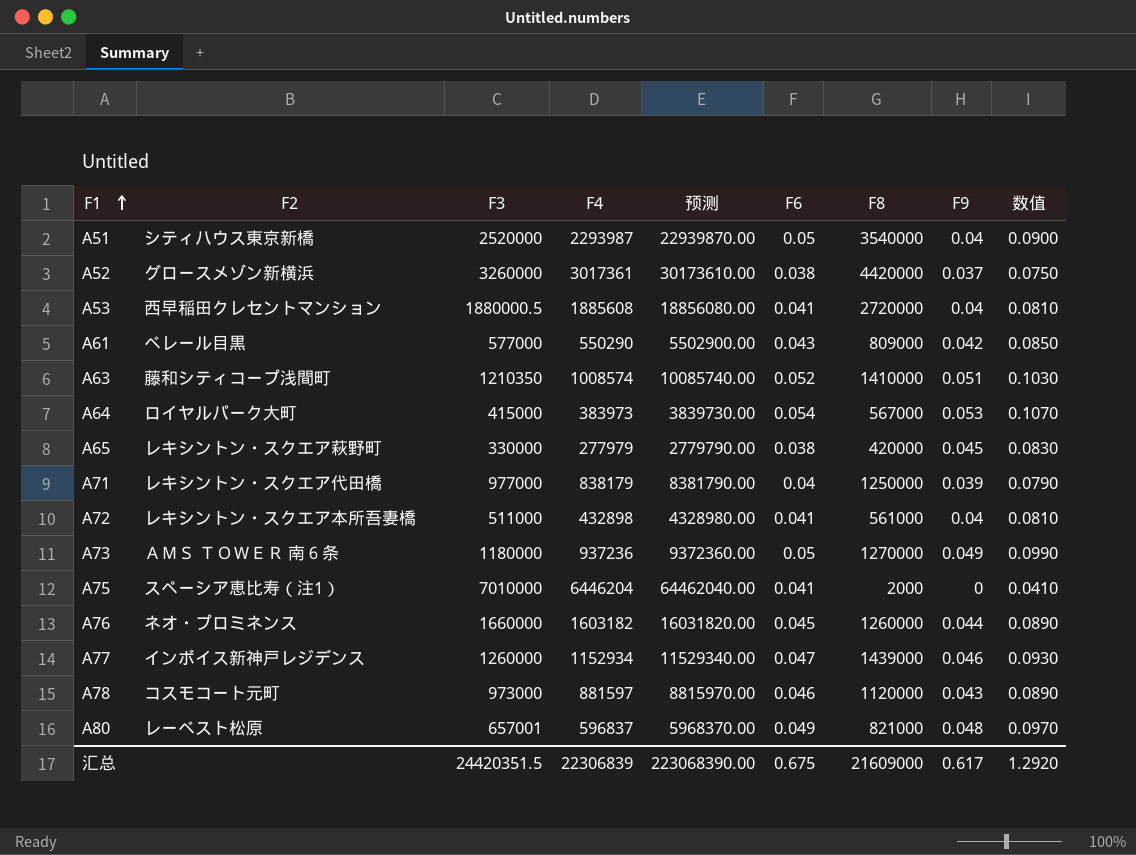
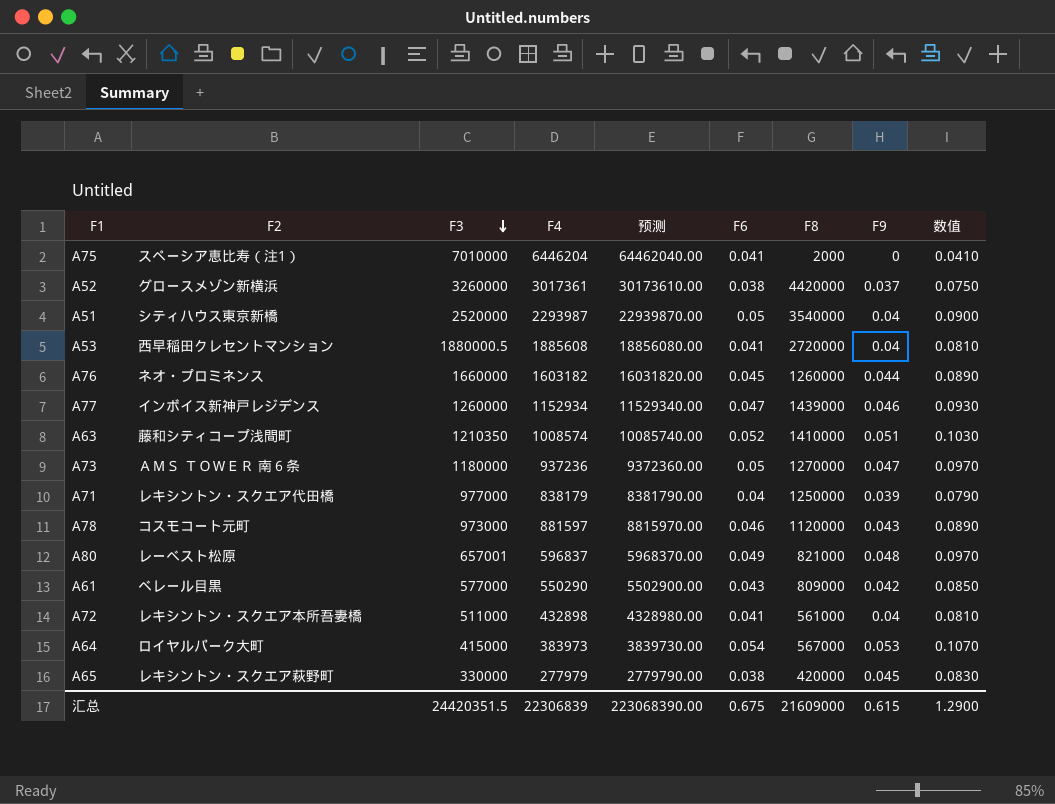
row order: F1 ascending -> F3 descending
A73 | F9: 0.049 -> 0.047
A73 | 数值: 0.0990 -> 0.0970
汇总 | F9: 0.617 -> 0.615
汇总 | 数值: 1.2920 -> 1.2900

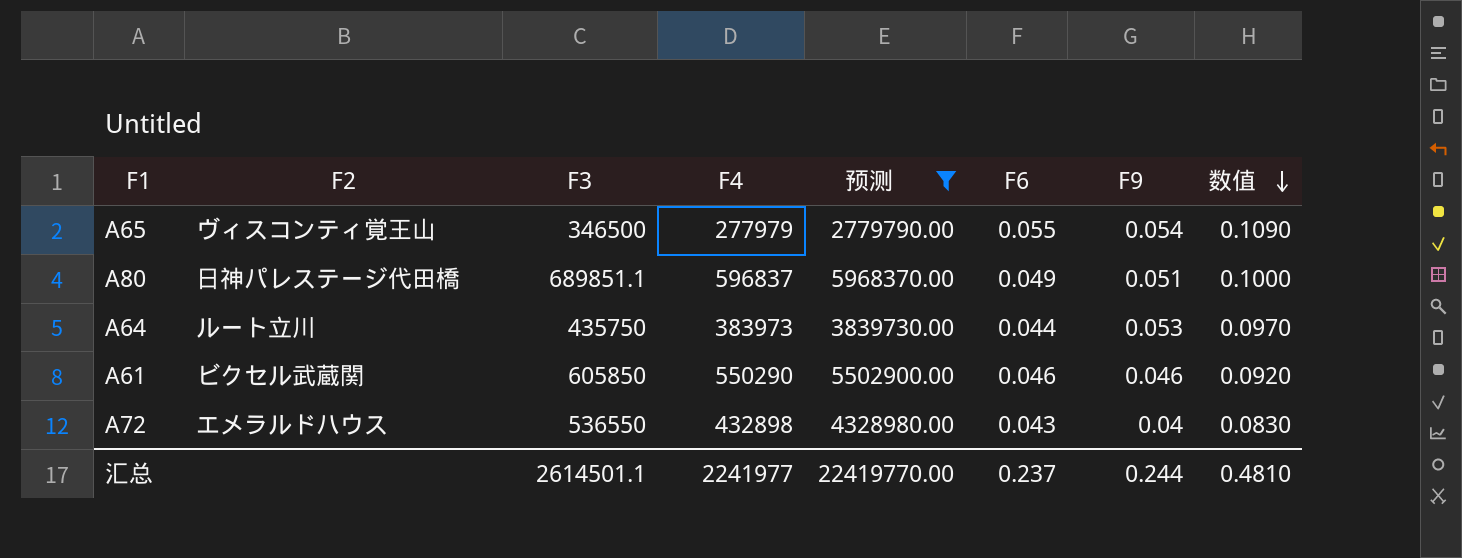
filter: none -> 预测 <= 5968370.00
row order: F3 descending -> 数值 descending
column F8 | position: 7 -> none
A65 | F2: レキシントン・スクエア萩野町 -> ヴィスコンティ覚王山
A65 | F3: 330000 -> 346500
A65 | F6: 0.038 -> 0.055
A65 | F9: 0.045 -> 0.054
A65 | 数值: 0.0830 -> 0.1090
A80 | F2: レーベスト松原 -> 日神パレステージ代田橋
A80 | F3: 657001 -> 689851.1
A80 | F9: 0.048 -> 0.051
A80 | 数值: 0.0970 -> 0.1000
A64 | F2: ロイヤルパーク大町 -> ルート立川
A64 | F3: 415000 -> 435750
A64 | F6: 0.054 -> 0.044
A64 | 数值: 0.1070 -> 0.0970
A61 | F2: ベレール目黒 -> ビクセル武蔵関
A61 | F3: 577000 -> 605850
A61 | F6: 0.043 -> 0.046
A61 | F9: 0.042 -> 0.046
A61 | 数值: 0.0850 -> 0.0920
A72 | F2: レキシントン・スクエア本所吾妻橋 -> エメラルドハウス
A72 | F3: 511000 -> 536550
A72 | F6: 0.041 -> 0.043
A72 | 数值: 0.0810 -> 0.0830
汇总 | F3: 24420351.5 -> 2614501.1
汇总 | F4: 22306839 -> 2241977
汇总 | 预测: 223068390.00 -> 22419770.00
汇总 | F6: 0.675 -> 0.237
汇总 | F9: 0.615 -> 0.244
汇总 | 数值: 1.2900 -> 0.4810

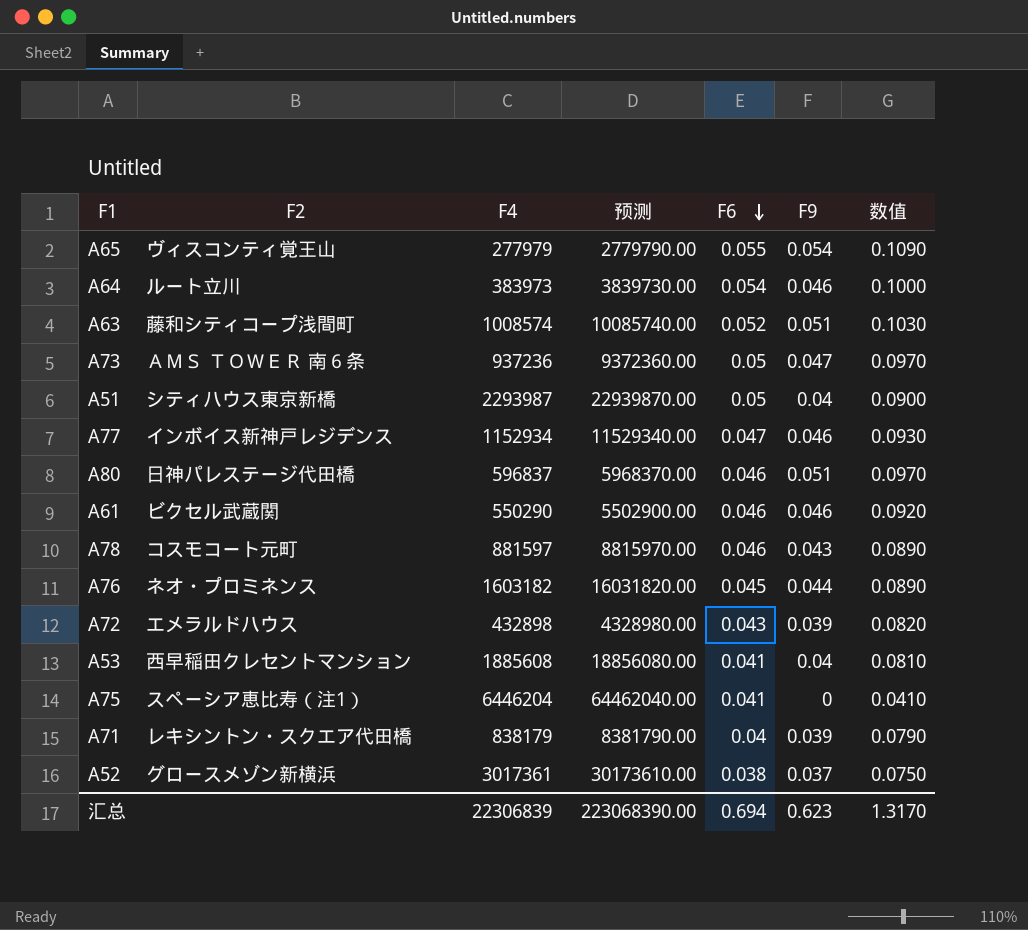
filter: 预测 <= 5968370.00 -> none
row order: 数值 descending -> F6 descending
column F3 | position: 3 -> none
A64 | F6: 0.044 -> 0.054
A64 | F9: 0.053 -> 0.046
A64 | 数值: 0.0970 -> 0.1000
A80 | F6: 0.049 -> 0.046
A80 | 数值: 0.1000 -> 0.0970
A72 | F9: 0.04 -> 0.039
A72 | 数值: 0.0830 -> 0.0820
汇总 | F4: 2241977 -> 22306839
汇总 | 预测: 22419770.00 -> 223068390.00
汇总 | F6: 0.237 -> 0.694
汇总 | F9: 0.244 -> 0.623
汇总 | 数值: 0.4810 -> 1.3170

